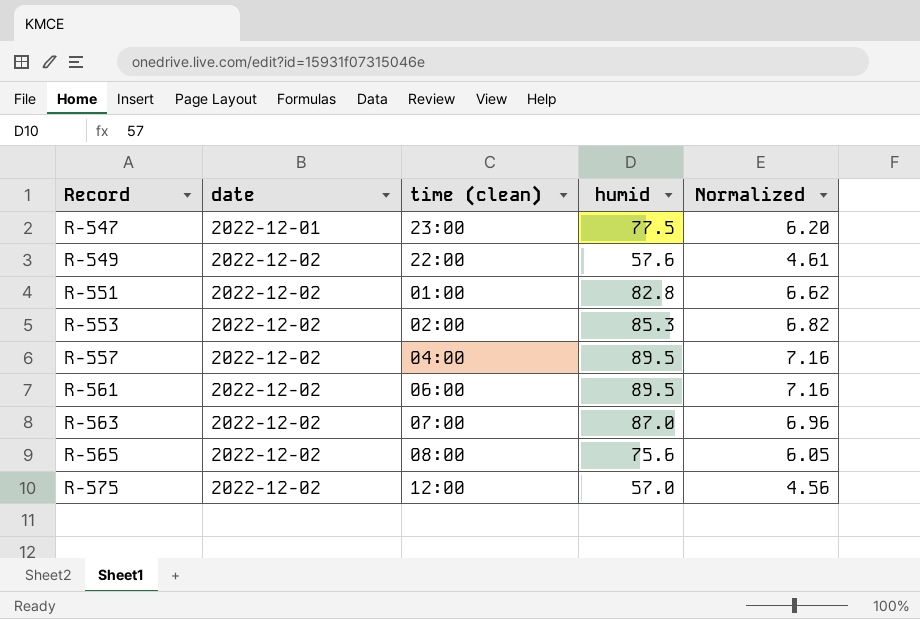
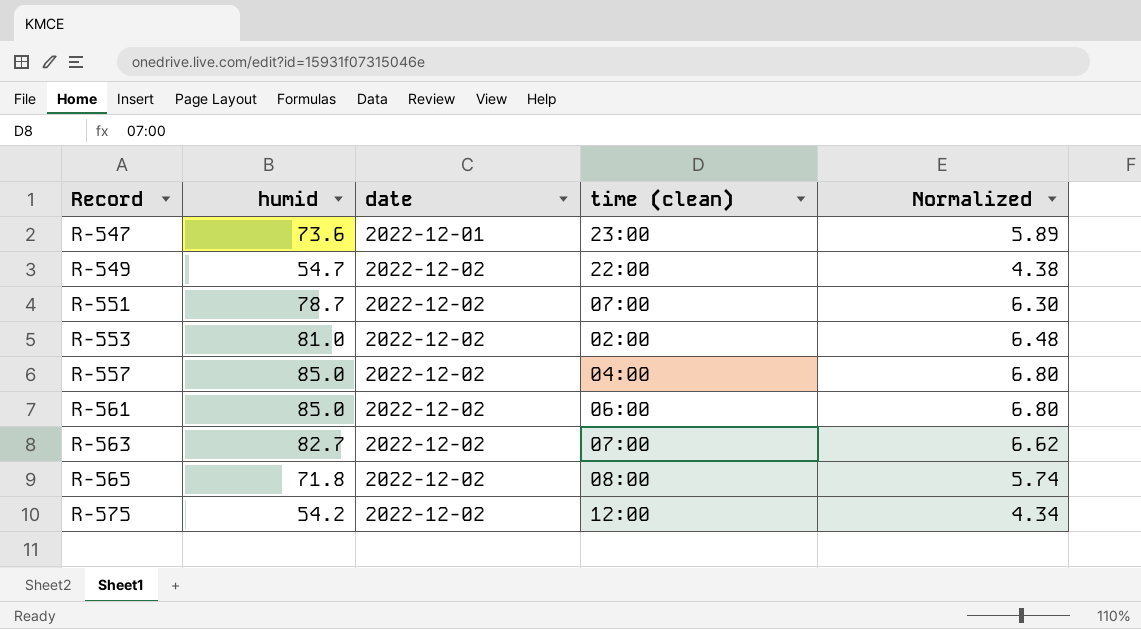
column humid | position: 4 -> 2
R-547 | humid: 77.5 -> 73.6
R-547 | Normalized: 6.20 -> 5.89
R-549 | humid: 57.6 -> 54.7
R-549 | Normalized: 4.61 -> 4.38
R-551 | humid: 82.8 -> 78.7
R-551 | time (clean): 01:00 -> 07:00
R-551 | Normalized: 6.62 -> 6.30
R-553 | humid: 85.3 -> 81.0
R-553 | Normalized: 6.82 -> 6.48
R-557 | humid: 89.5 -> 85.0
R-557 | Normalized: 7.16 -> 6.80
R-561 | humid: 89.5 -> 85.0
R-561 | Normalized: 7.16 -> 6.80
R-563 | humid: 87.0 -> 82.7
R-563 | Normalized: 6.96 -> 6.62
R-565 | humid: 75.6 -> 71.8
R-565 | Normalized: 6.05 -> 5.74
R-575 | humid: 57.0 -> 54.2
R-575 | Normalized: 4.56 -> 4.34

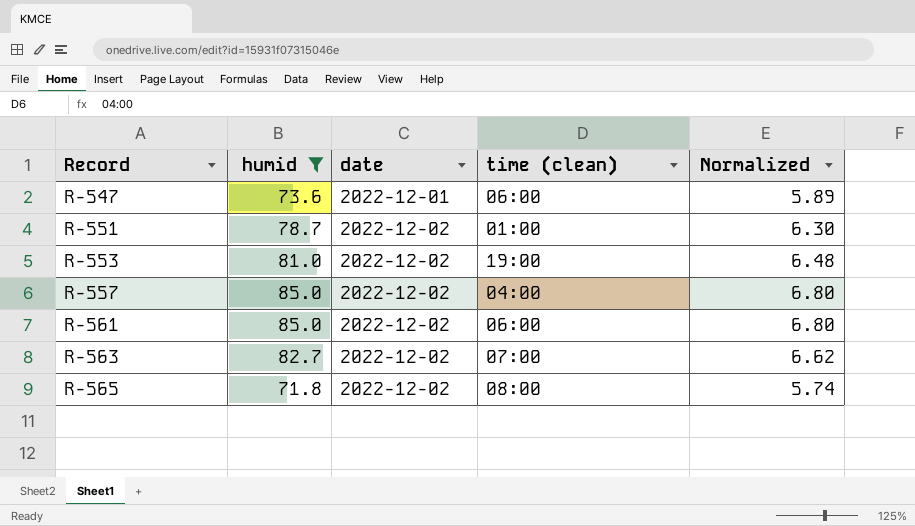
filter: none -> humid >= 71.8
R-547 | time (clean): 23:00 -> 06:00
R-551 | time (clean): 07:00 -> 01:00
R-553 | time (clean): 02:00 -> 19:00

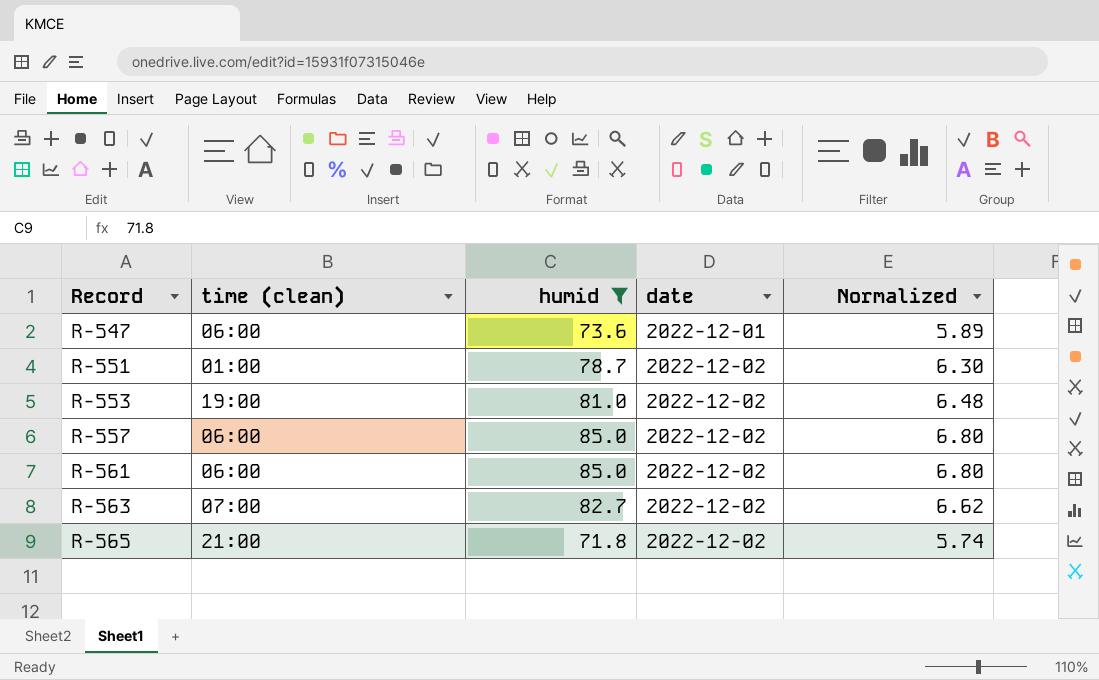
column time (clean) | position: 4 -> 2
R-557 | time (clean): 04:00 -> 06:00
R-565 | time (clean): 08:00 -> 21:00

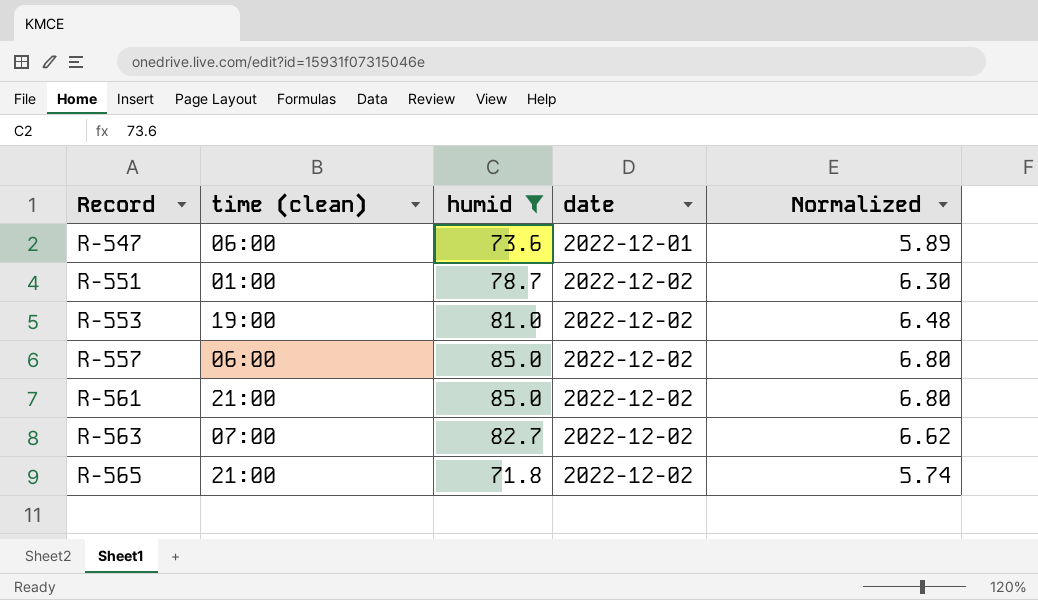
R-561 | time (clean): 06:00 -> 21:00

